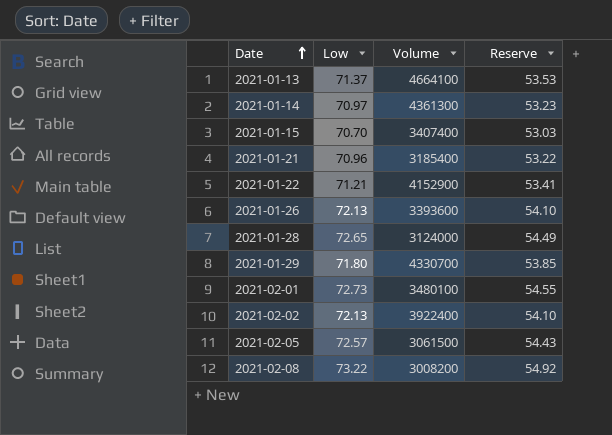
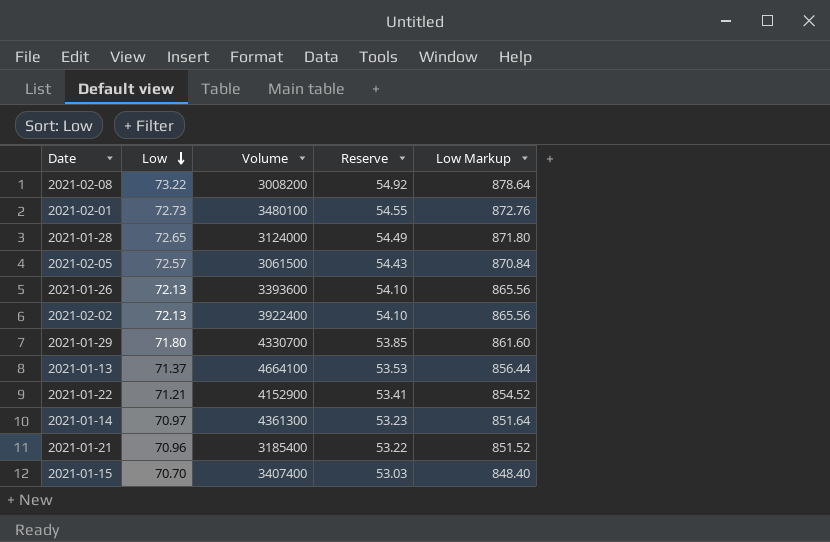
row order: Date ascending -> Low descending
column Low Markup | formula: none -> [Low] * 12

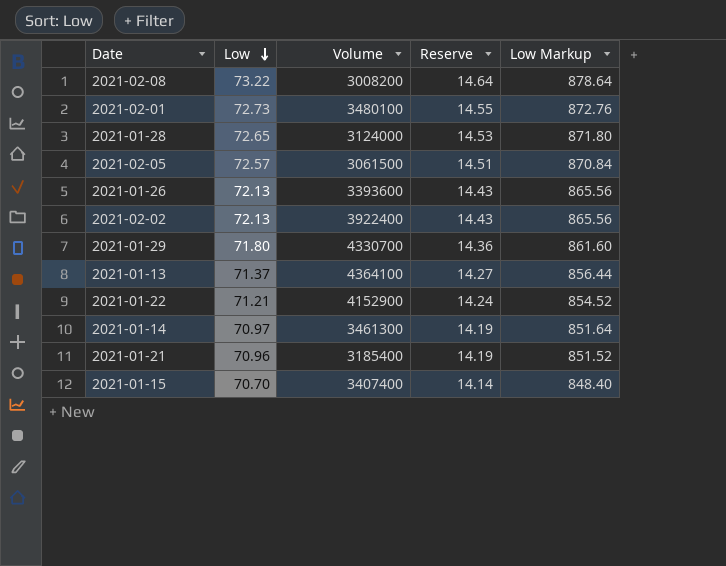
column Reserve | formula: [Low] * 0.75 -> [Low] * 0.2
2021-01-13 | Volume: 4664100 -> 4364100
2021-01-14 | Volume: 4361300 -> 3461300

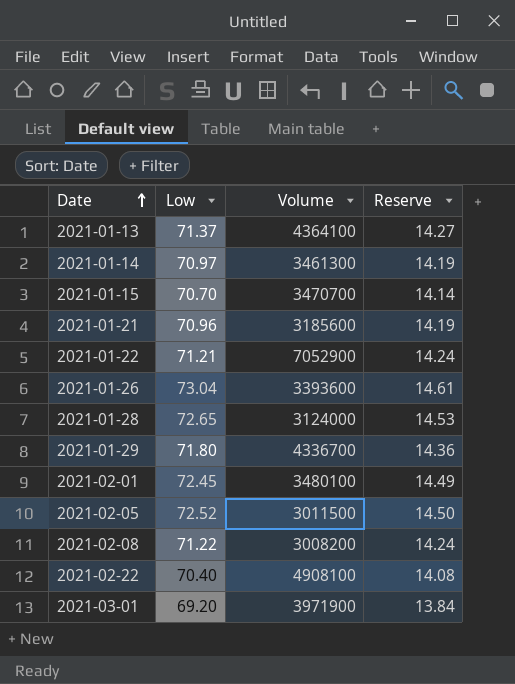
row order: Low descending -> Date ascending
column Low Markup | formula: [Low] * 12 -> none
row 2021-02-02: 72.13 | 3922400 | 14.43 | 865.56 -> none
2021-01-15 | Volume: 3407400 -> 3470700
2021-01-21 | Volume: 3185400 -> 3185600
2021-01-22 | Volume: 4152900 -> 7052900
2021-01-26 | Low: 72.13 -> 73.04
2021-01-26 | Reserve: 14.43 -> 14.61
2021-01-29 | Volume: 4330700 -> 4336700
2021-02-01 | Low: 72.73 -> 72.45
2021-02-01 | Reserve: 14.55 -> 14.49
2021-02-05 | Low: 72.57 -> 72.52
2021-02-05 | Volume: 3061500 -> 3011500
2021-02-05 | Reserve: 14.51 -> 14.50
2021-02-08 | Low: 73.22 -> 71.22
2021-02-08 | Reserve: 14.64 -> 14.24
row 2021-02-22: none -> 70.40 | 4908100 | 14.08
row 2021-03-01: none -> 69.20 | 3971900 | 13.84

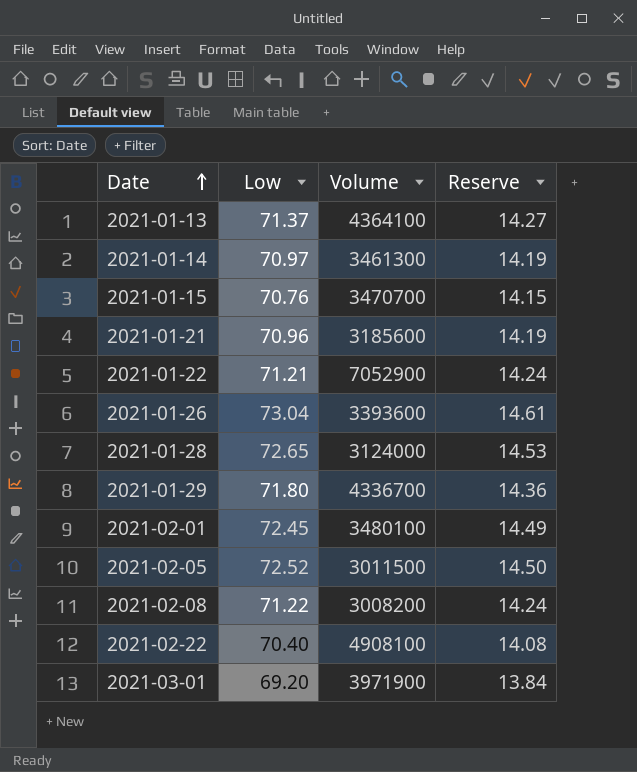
2021-01-15 | Low: 70.70 -> 70.76
2021-01-15 | Reserve: 14.14 -> 14.15

